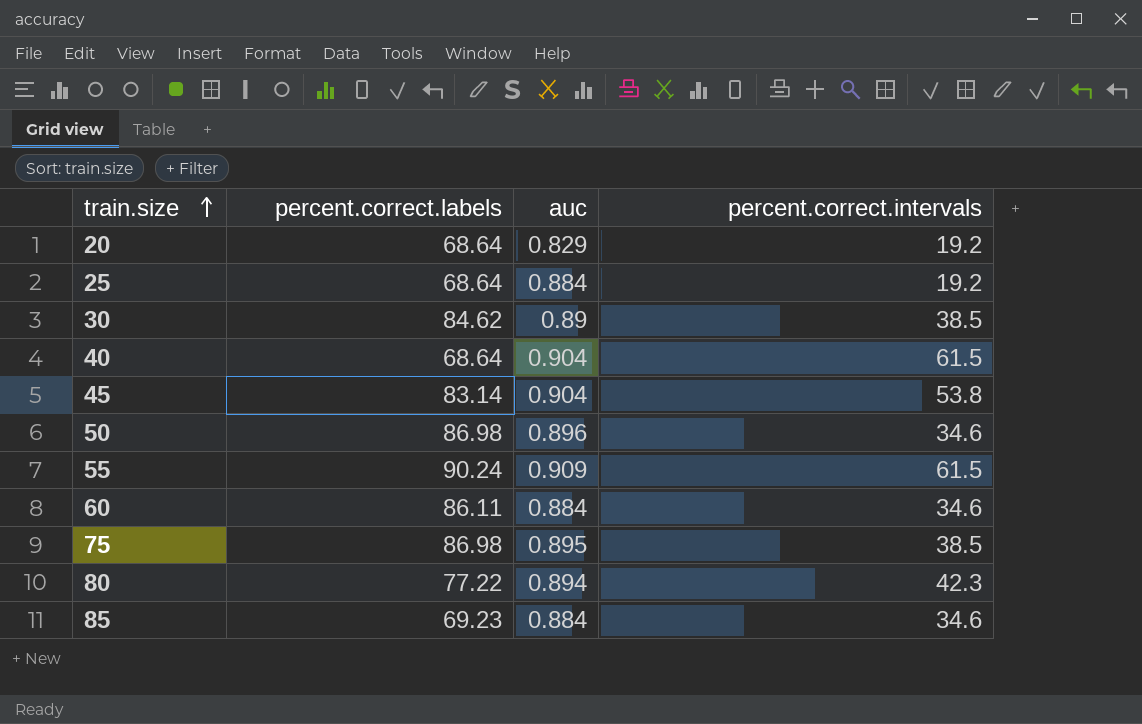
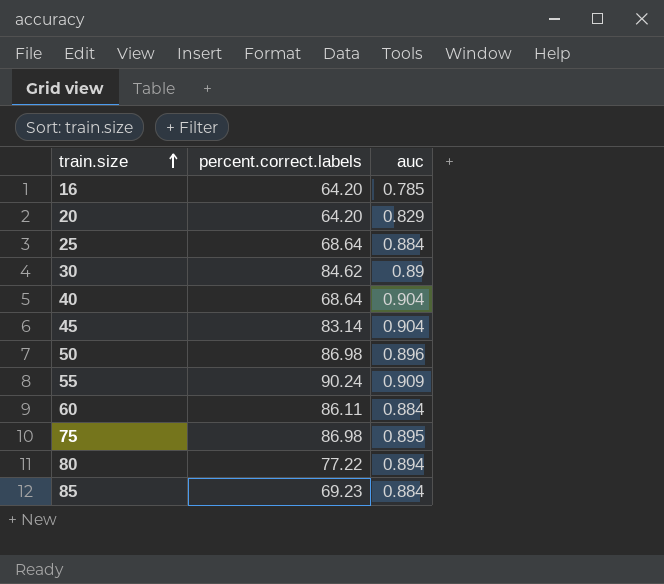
column percent.correct.intervals | position: 4 -> none
row 16: none -> 64.20 | 0.785
20 | percent.correct.labels: 68.64 -> 64.20

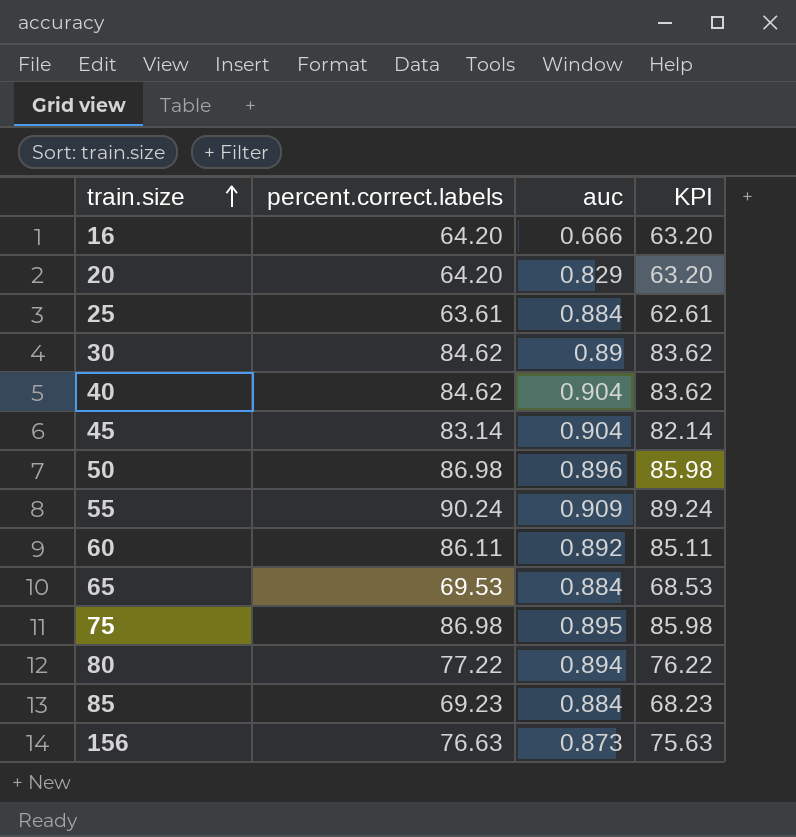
column KPI | formula: none -> [percent.correct.labels] - 1
16 | auc: 0.785 -> 0.666
25 | percent.correct.labels: 68.64 -> 63.61
40 | percent.correct.labels: 68.64 -> 84.62
60 | auc: 0.884 -> 0.892
row 65: none -> 69.53 | 0.884 | 68.53
row 156: none -> 76.63 | 0.873 | 75.63

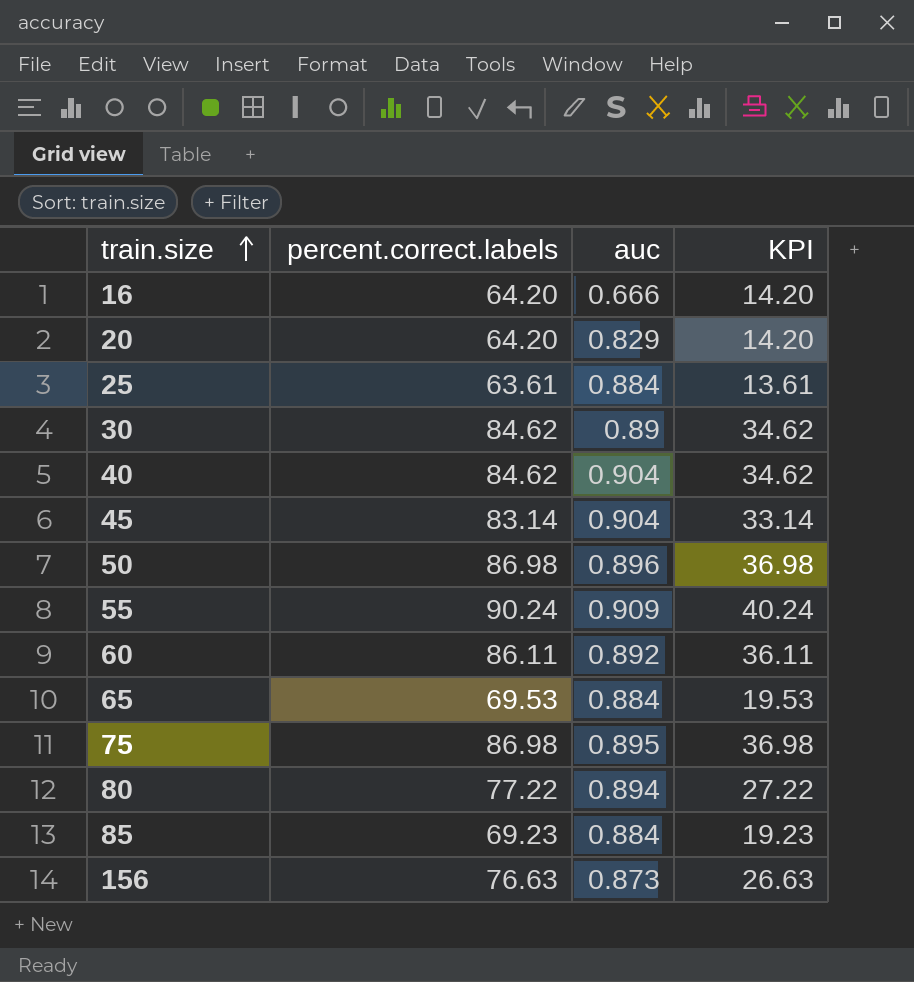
column KPI | formula: [percent.correct.labels] - 1 -> [percent.correct.labels] - 50

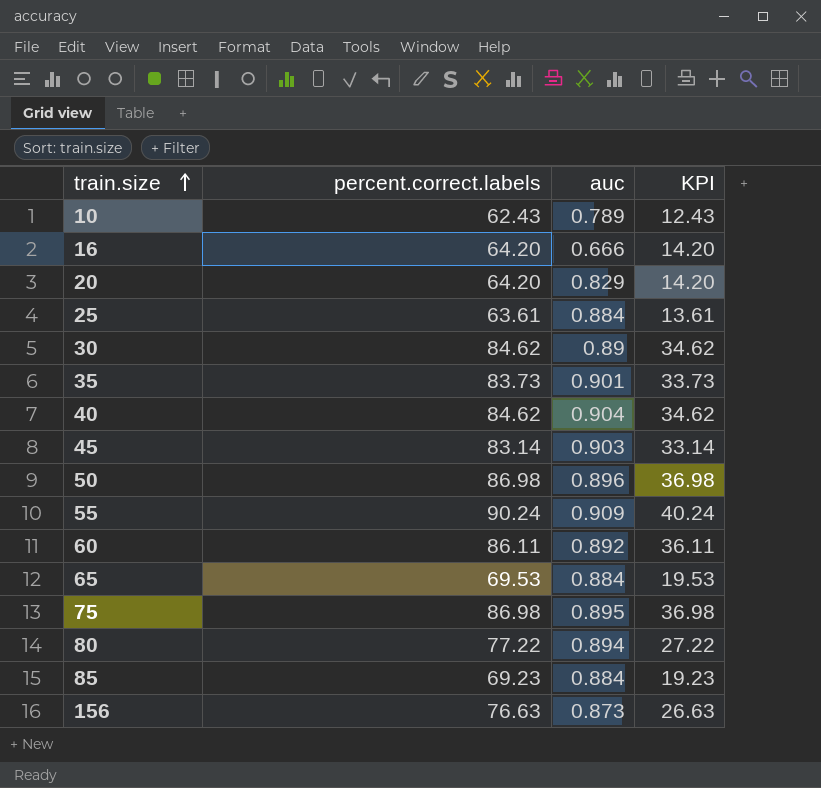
row 10: none -> 62.43 | 0.789 | 12.43
row 35: none -> 83.73 | 0.901 | 33.73
45 | auc: 0.904 -> 0.903

